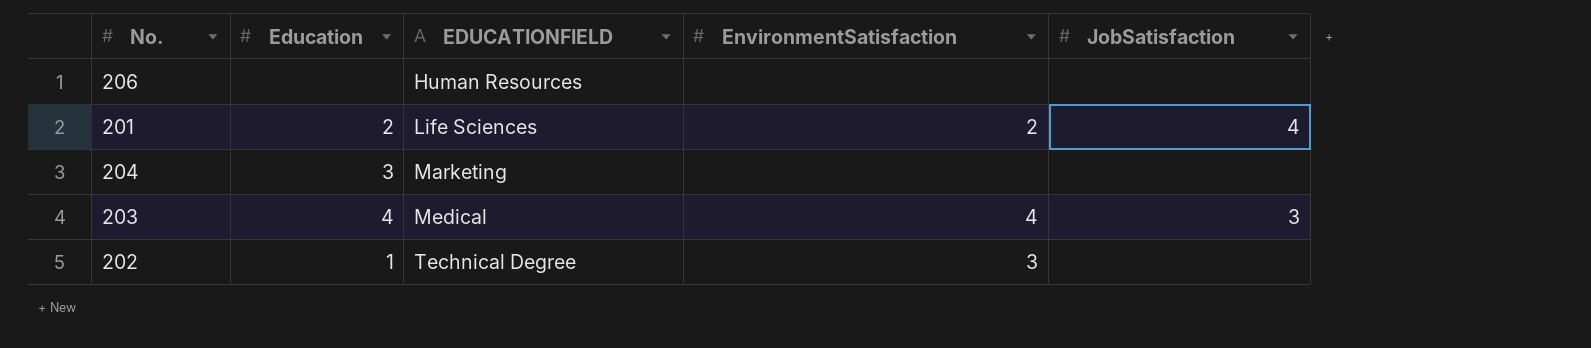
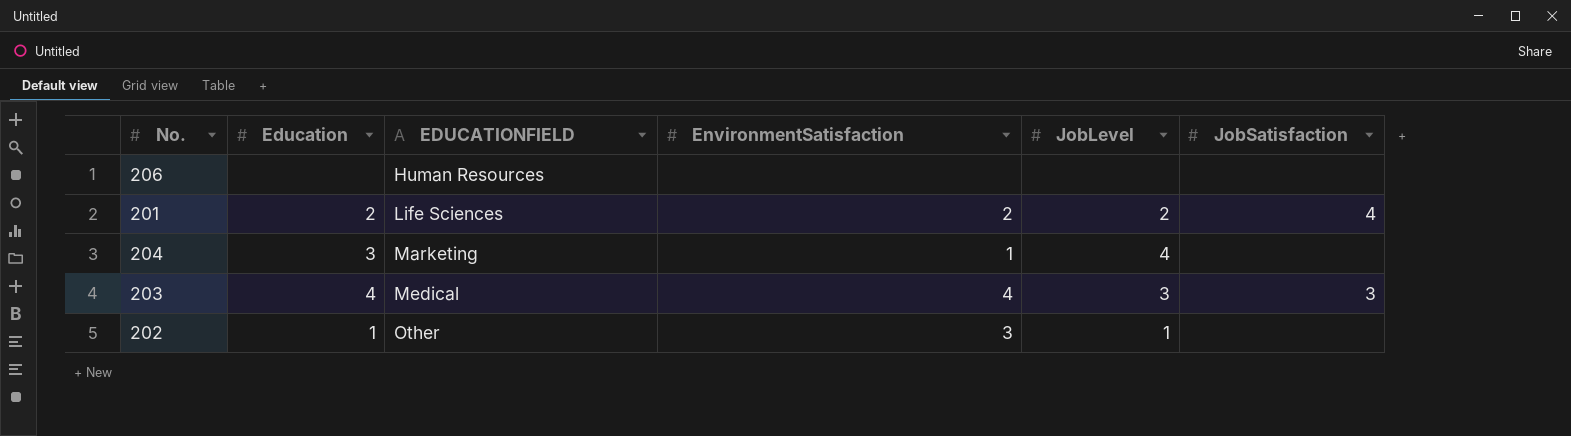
column JobLevel | position: none -> 5
204 | EnvironmentSatisfaction: none -> 1
202 | EDUCATIONFIELD: Technical Degree -> Other

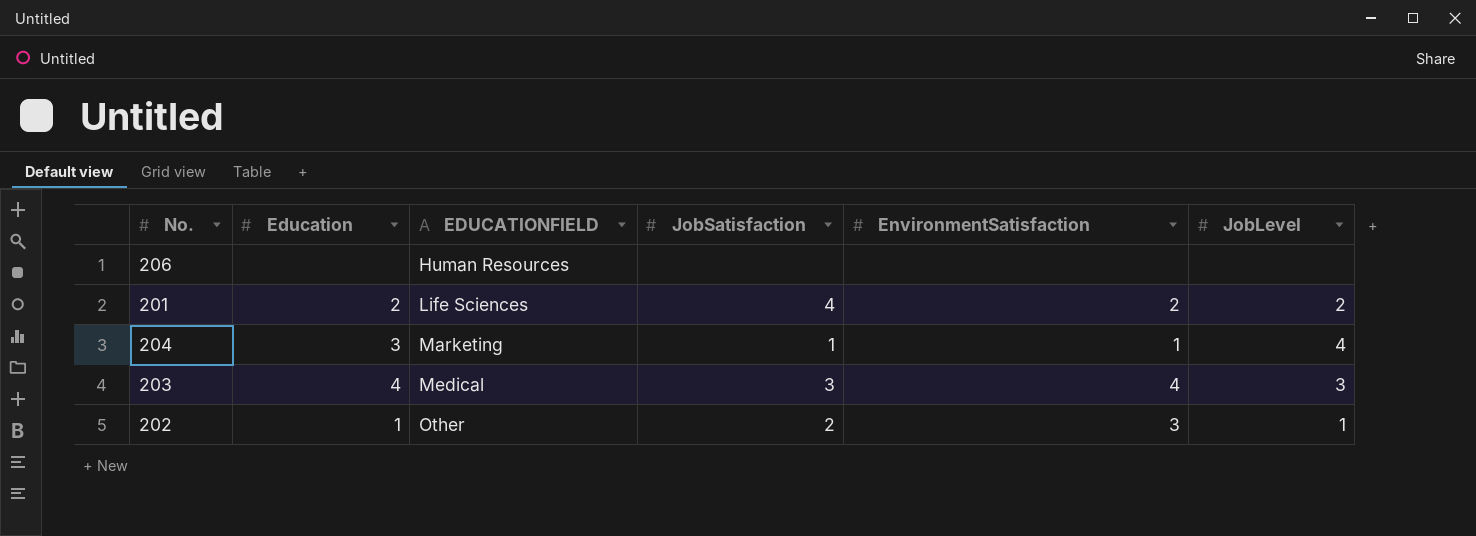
column JobSatisfaction | position: 6 -> 4
204 | JobSatisfaction: none -> 1
202 | JobSatisfaction: none -> 2

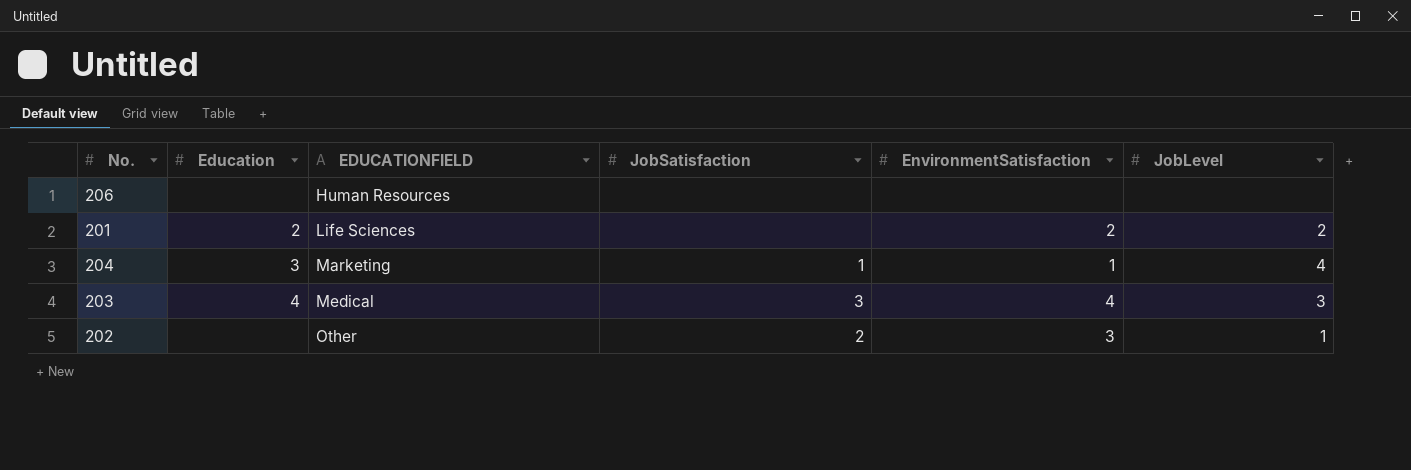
201 | JobSatisfaction: 4 -> none
202 | Education: 1 -> none

